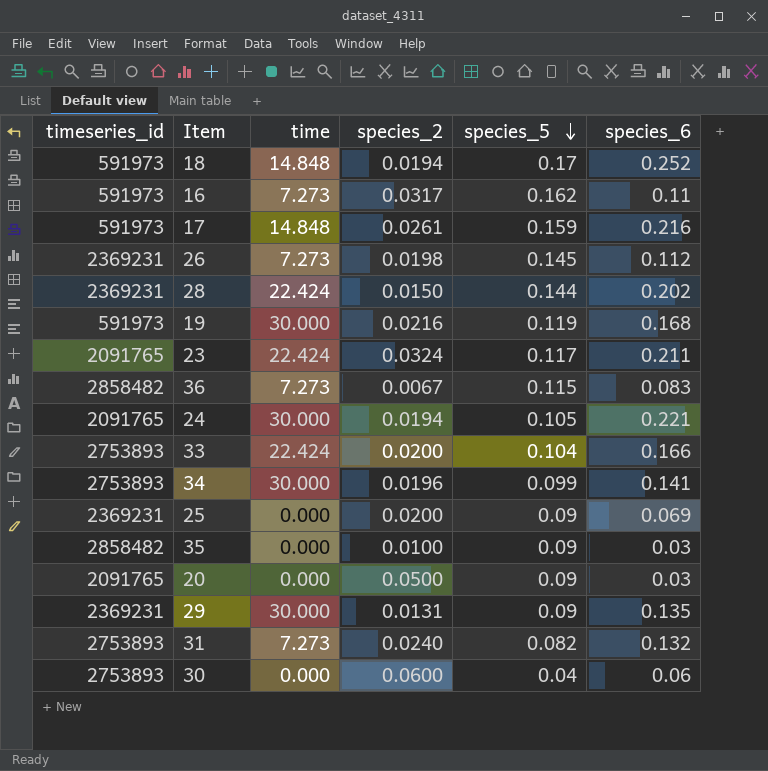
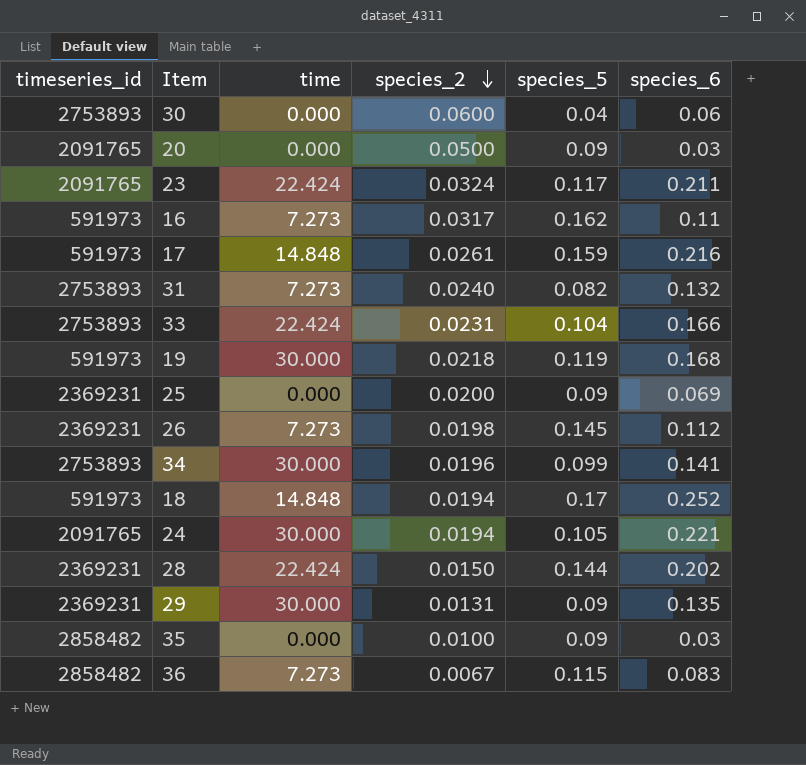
row order: species_5 descending -> species_2 descending
33 | species_2: 0.0200 -> 0.0231
19 | species_2: 0.0216 -> 0.0218

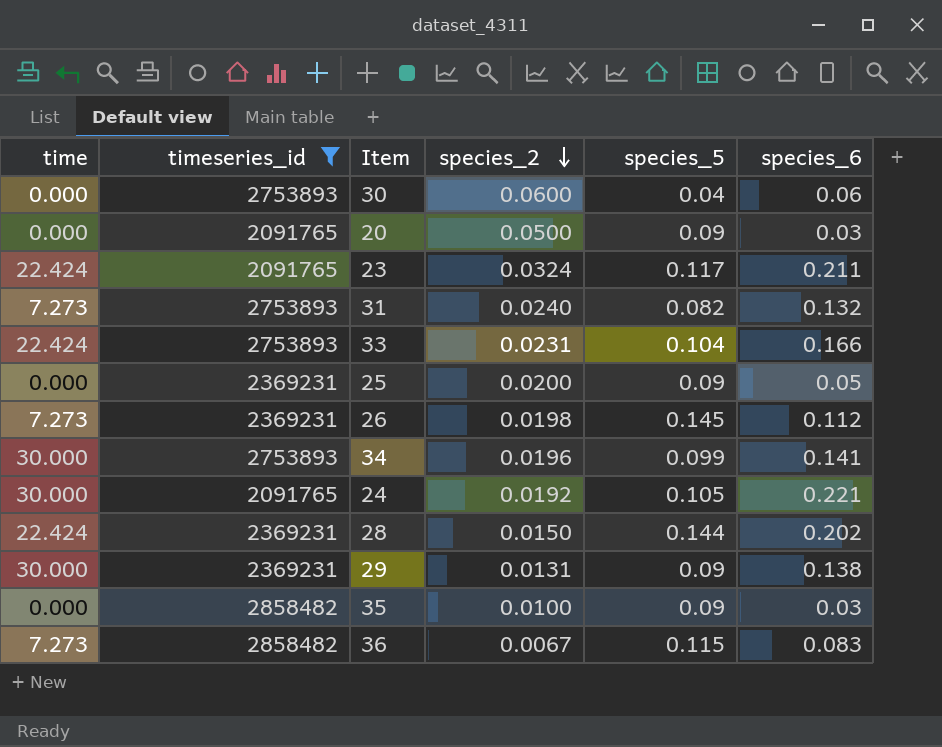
filter: none -> timeseries_id != 591973
column time | position: 3 -> 1
25 | species_6: 0.069 -> 0.05
24 | species_2: 0.0194 -> 0.0192
29 | species_6: 0.135 -> 0.138

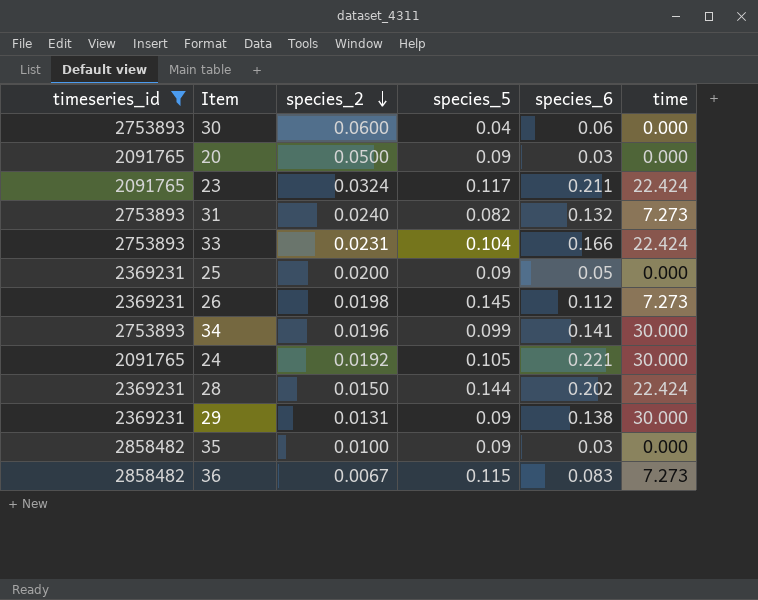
column time | position: 1 -> 6

